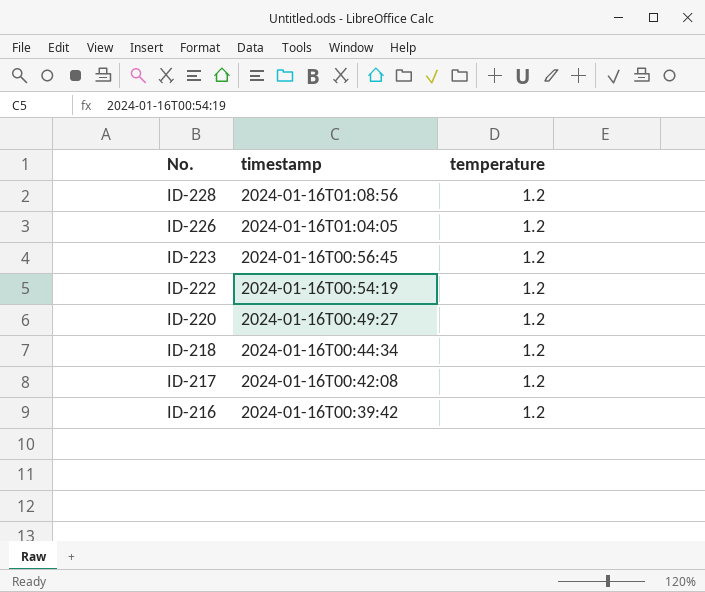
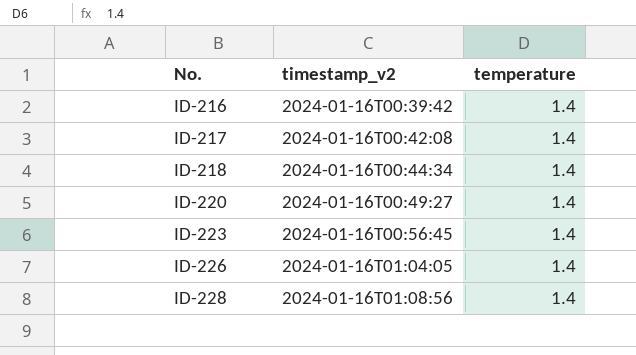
row order: No. descending -> No. ascending
column name: timestamp -> timestamp_v2
row ID-222: 2024-01-16T00:54:19 | 1.2 -> none
ID-216 | temperature: 1.2 -> 1.4
ID-217 | temperature: 1.2 -> 1.4
ID-218 | temperature: 1.2 -> 1.4
ID-220 | temperature: 1.2 -> 1.4
ID-223 | temperature: 1.2 -> 1.4
ID-226 | temperature: 1.2 -> 1.4
ID-228 | temperature: 1.2 -> 1.4

